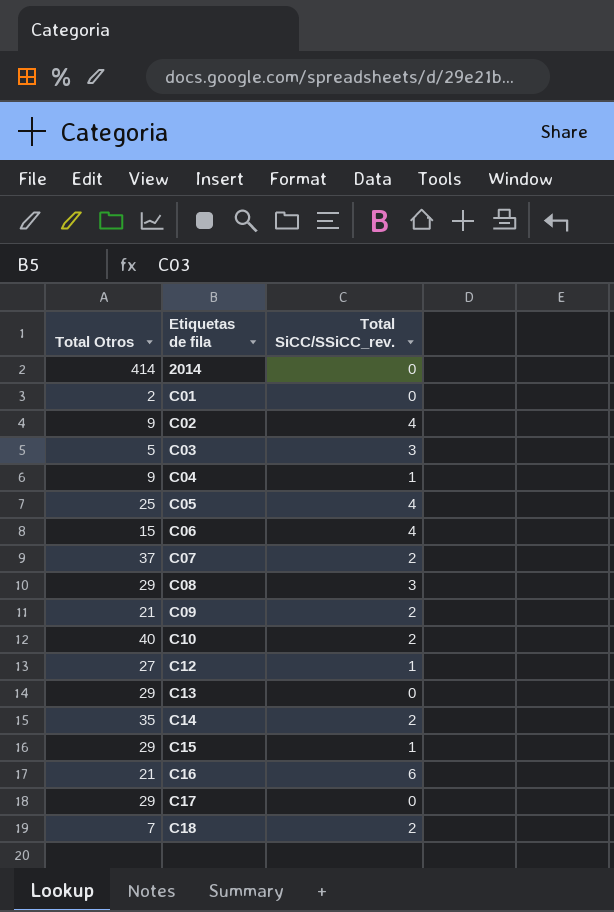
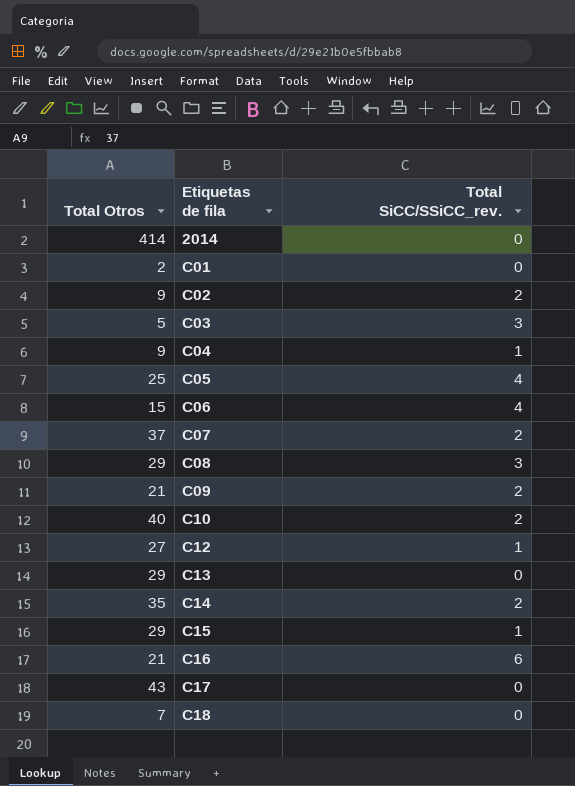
C02 | Total SiCC/SSiCC_rev.: 4 -> 2
C17 | Total Otros: 29 -> 43
C18 | Total SiCC/SSiCC_rev.: 2 -> 0

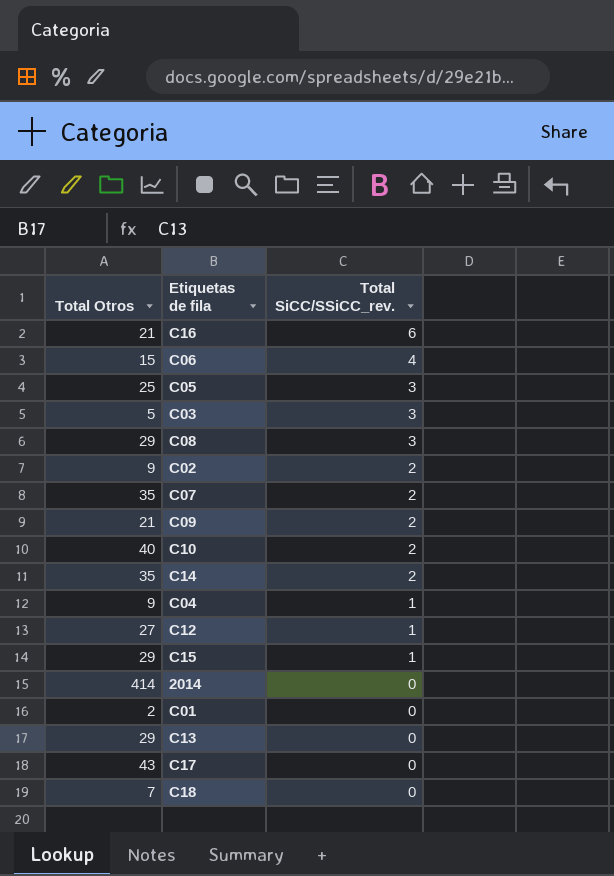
row order: Etiquetas de fila ascending -> Total SiCC/SSiCC_rev. descending
C05 | Total SiCC/SSiCC_rev.: 4 -> 3
C07 | Total Otros: 37 -> 35

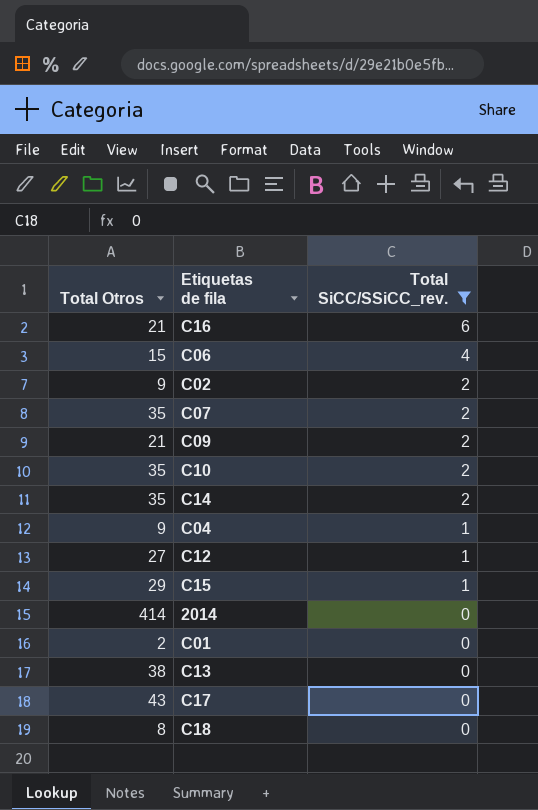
filter: none -> Total SiCC/SSiCC_rev. != 3
C10 | Total Otros: 40 -> 35
C13 | Total Otros: 29 -> 38
C18 | Total Otros: 7 -> 8

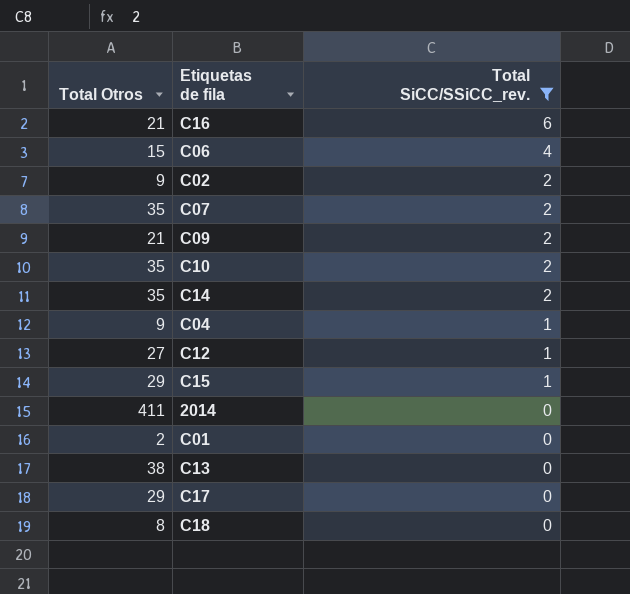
2014 | Total Otros: 414 -> 411
C17 | Total Otros: 43 -> 29

